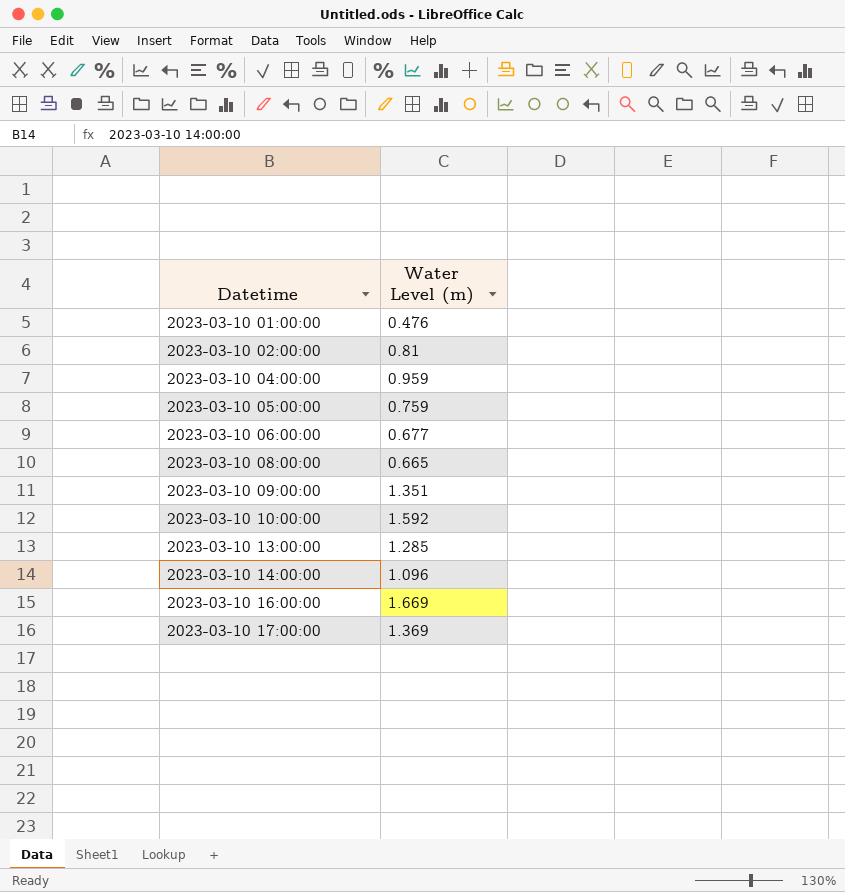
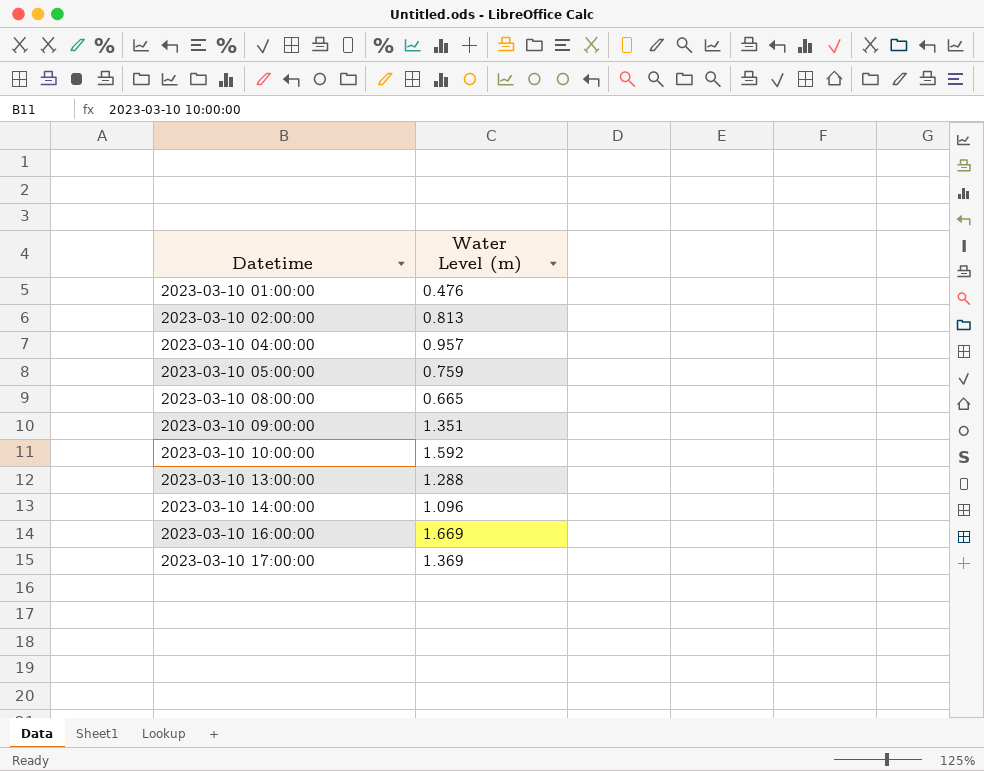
row 2023-03-10 06:00:00: 0.677 -> none
2023-03-10 02:00:00 | Water Level (m): 0.81 -> 0.813
2023-03-10 04:00:00 | Water Level (m): 0.959 -> 0.957
2023-03-10 13:00:00 | Water Level (m): 1.285 -> 1.288

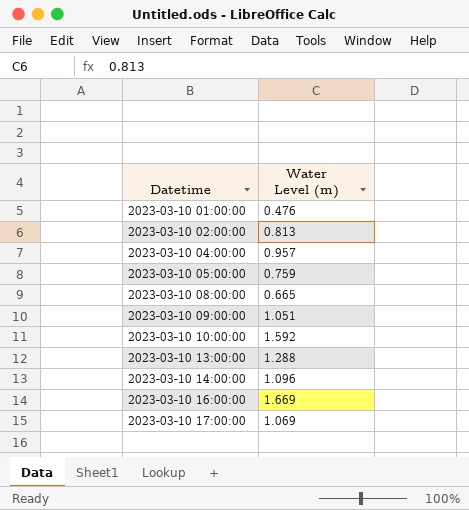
2023-03-10 09:00:00 | Water Level (m): 1.351 -> 1.051
2023-03-10 17:00:00 | Water Level (m): 1.369 -> 1.069

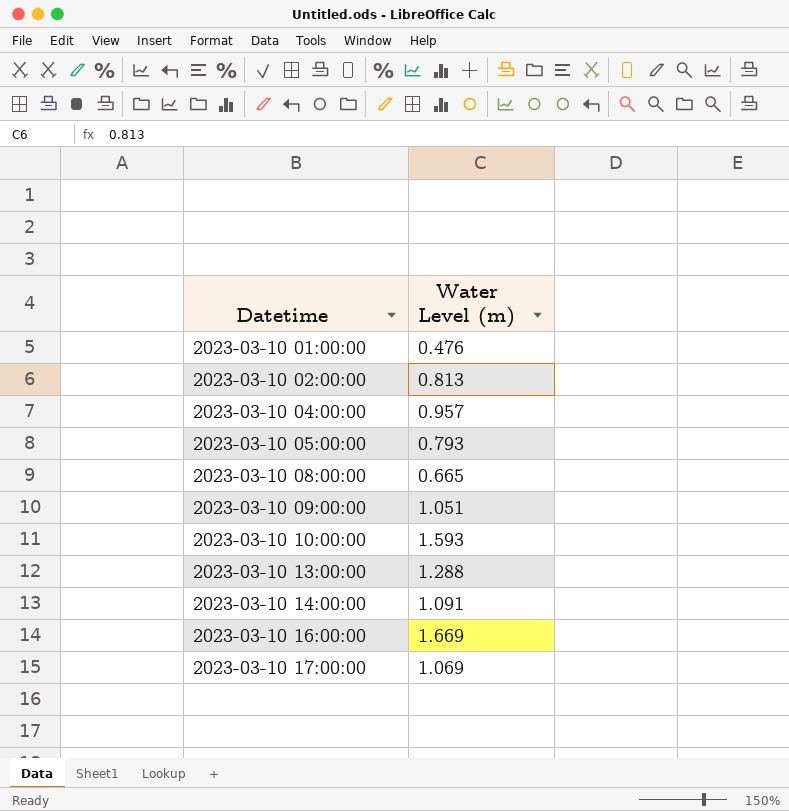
2023-03-10 05:00:00 | Water Level (m): 0.759 -> 0.793
2023-03-10 10:00:00 | Water Level (m): 1.592 -> 1.593
2023-03-10 14:00:00 | Water Level (m): 1.096 -> 1.091

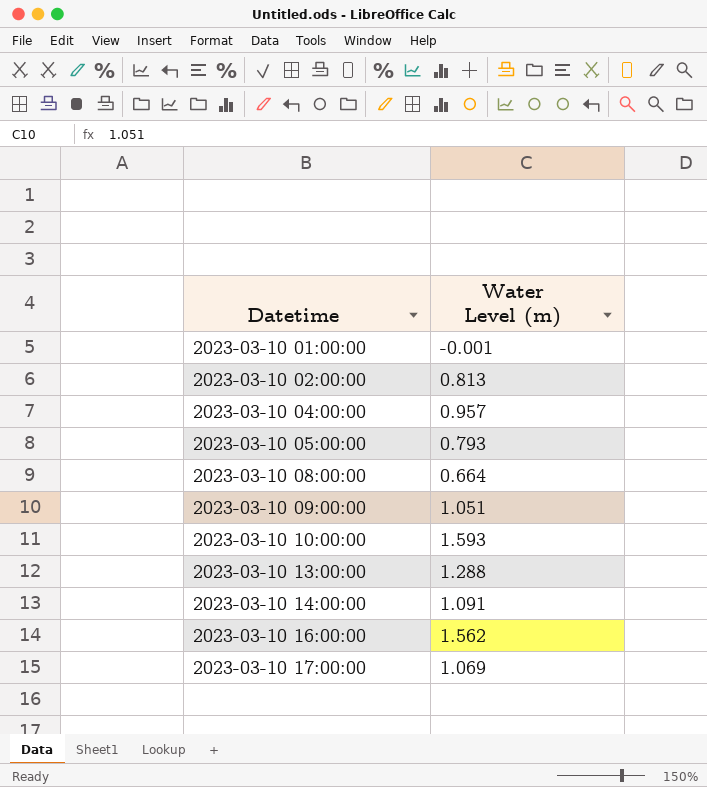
2023-03-10 01:00:00 | Water Level (m): 0.476 -> -0.001
2023-03-10 08:00:00 | Water Level (m): 0.665 -> 0.664
2023-03-10 16:00:00 | Water Level (m): 1.669 -> 1.562

